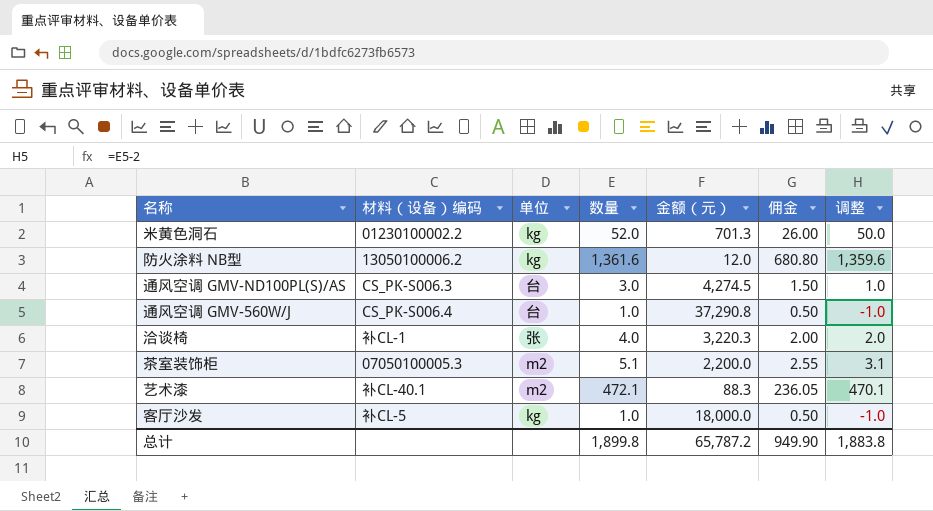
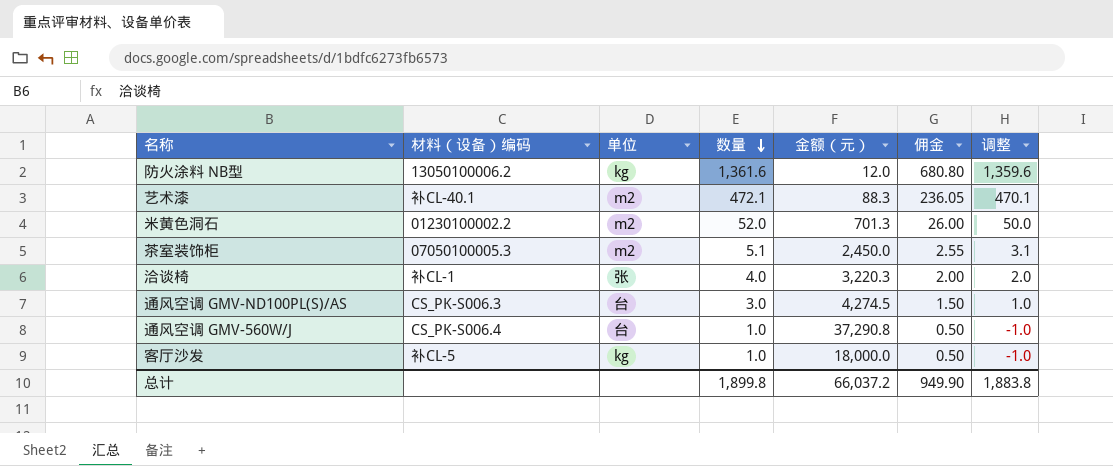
row order: none -> 数量 descending
米黄色洞石 | 单位: kg -> m2
茶室装饰柜 | 金额（元）: 2,200.0 -> 2,450.0
总计 | 金额（元）: 65,787.2 -> 66,037.2

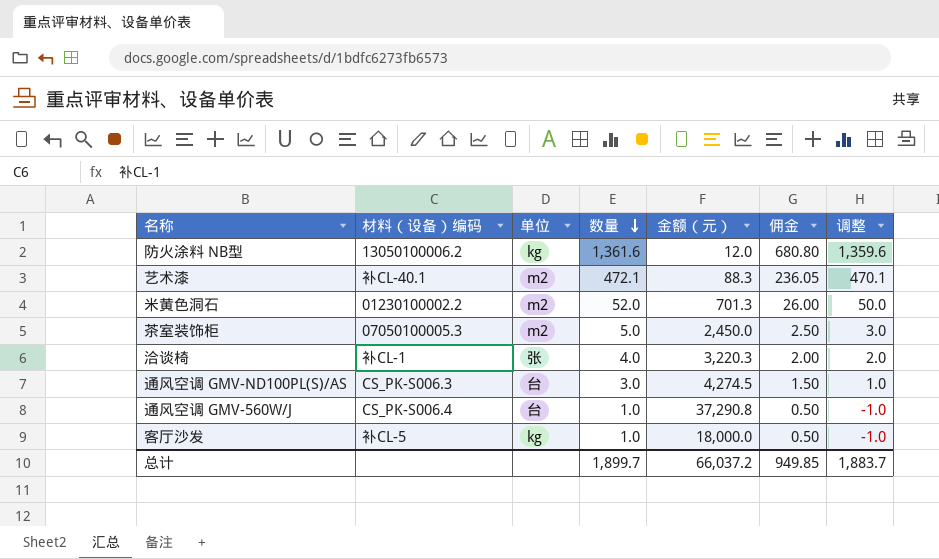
茶室装饰柜 | 数量: 5.1 -> 5.0
茶室装饰柜 | 佣金: 2.55 -> 2.50
茶室装饰柜 | 调整: 3.1 -> 3.0
总计 | 数量: 1,899.8 -> 1,899.7
总计 | 佣金: 949.90 -> 949.85
总计 | 调整: 1,883.8 -> 1,883.7

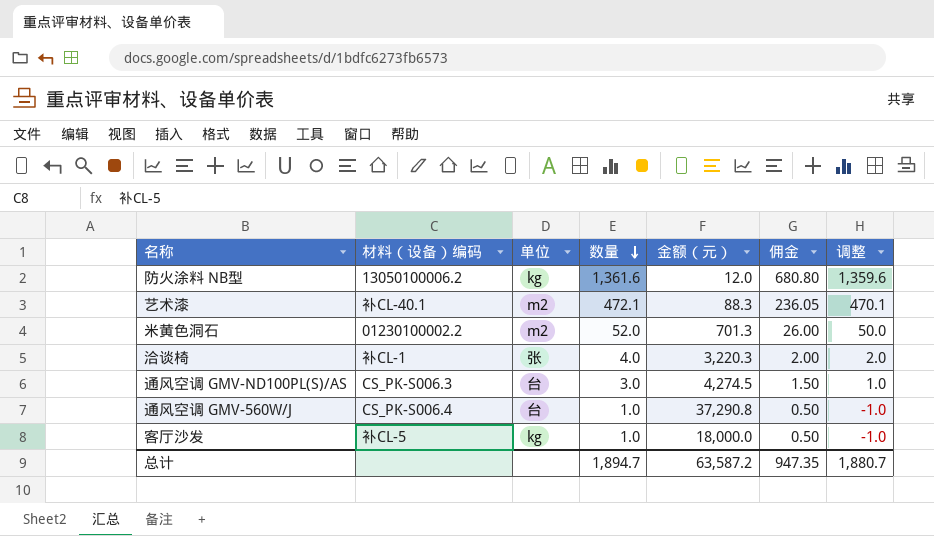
row 茶室装饰柜: 07050100005.3 | m2 | 5.0 | 2,450.0 | 2.50 | 3.0 -> none
总计 | 数量: 1,899.7 -> 1,894.7
总计 | 金额（元）: 66,037.2 -> 63,587.2
总计 | 佣金: 949.85 -> 947.35
总计 | 调整: 1,883.7 -> 1,880.7

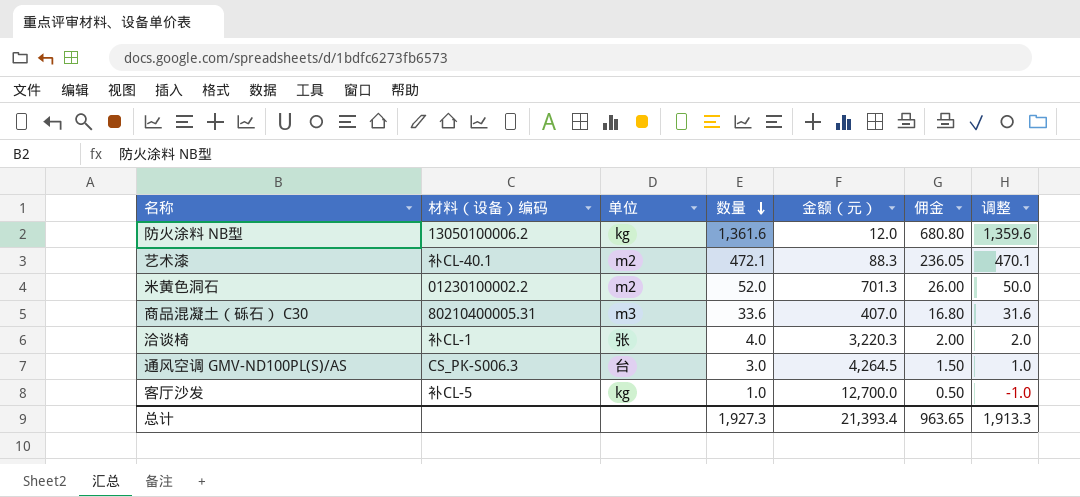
row 通风空调 GMV-560W/J: CS_PK-S006.4 | 台 | 1.0 | 37,290.8 | 0.50 | -1.0 -> none
row 商品混凝土（砾石） C30: none -> 80210400005.31 | m3 | 33.6 | 407.0 | 16.80 | 31.6
通风空调 GMV-ND100PL(S)/AS | 金额（元）: 4,274.5 -> 4,264.5
客厅沙发 | 金额（元）: 18,000.0 -> 12,700.0
总计 | 数量: 1,894.7 -> 1,927.3
总计 | 金额（元）: 63,587.2 -> 21,393.4
总计 | 佣金: 947.35 -> 963.65
总计 | 调整: 1,880.7 -> 1,913.3

